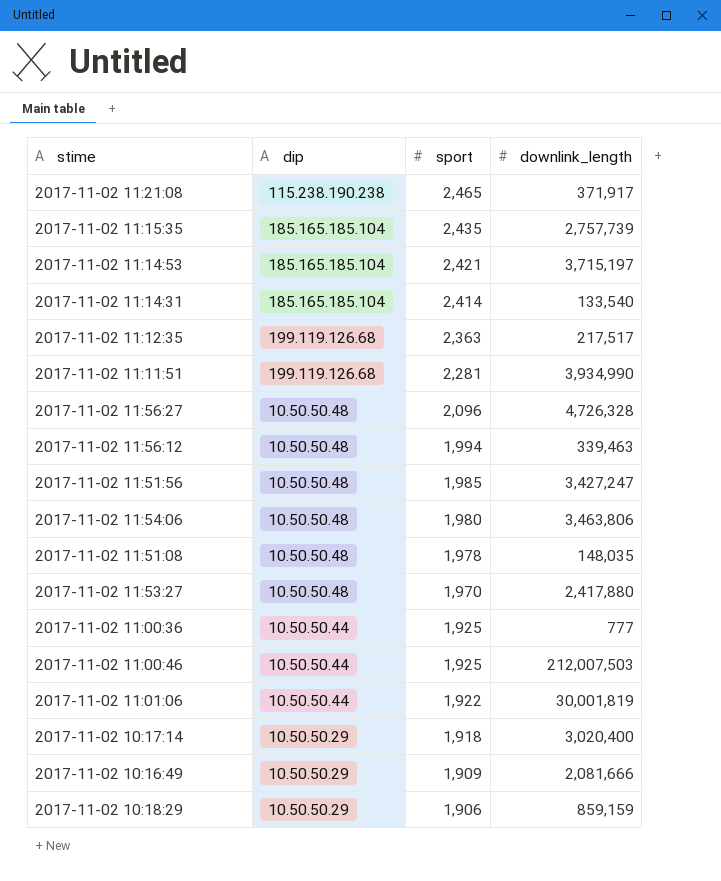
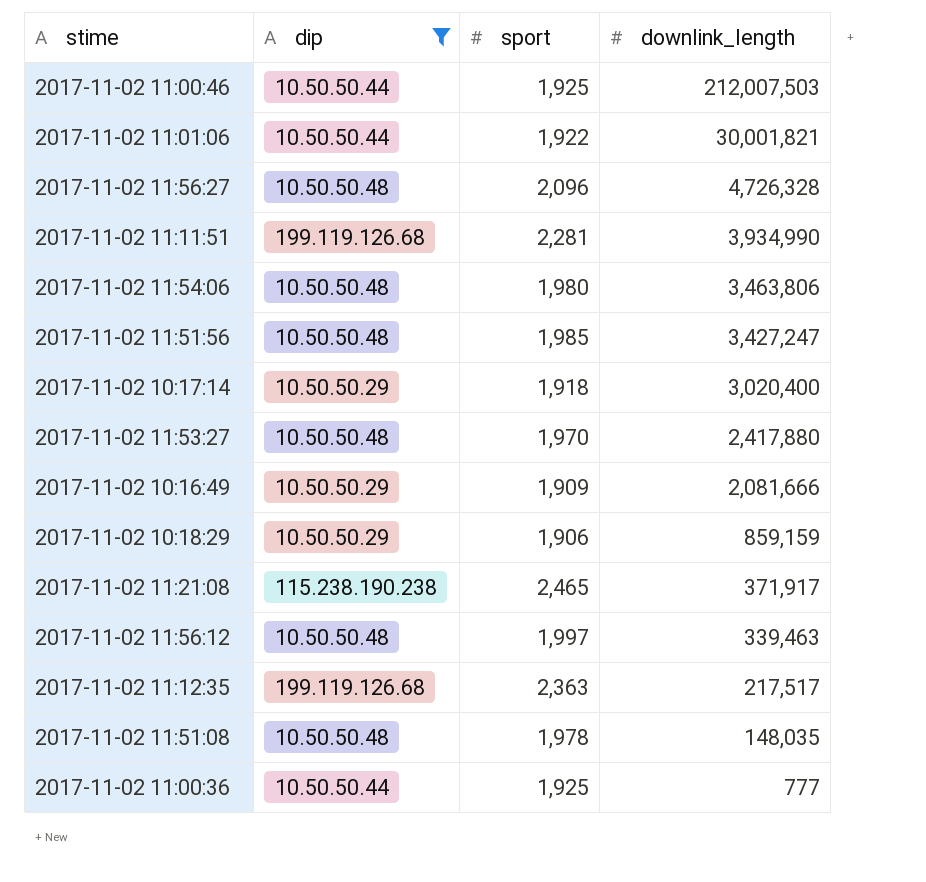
filter: none -> dip != 185.165.185.104
row order: sport descending -> downlink_length descending
2017-11-02 11:01:06 | downlink_length: 30,001,819 -> 30,001,821
2017-11-02 11:56:12 | sport: 1,994 -> 1,997

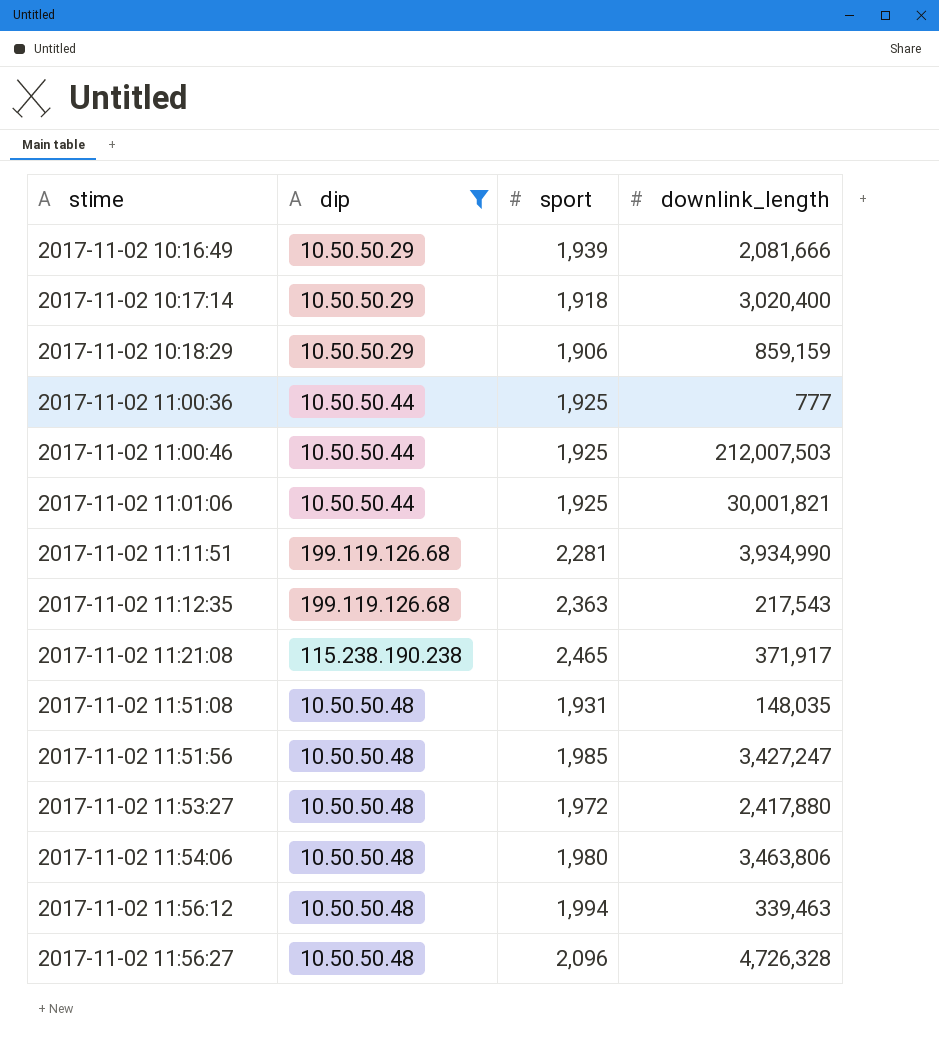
row order: downlink_length descending -> stime ascending
2017-11-02 10:16:49 | sport: 1,909 -> 1,939
2017-11-02 11:01:06 | sport: 1,922 -> 1,925
2017-11-02 11:12:35 | downlink_length: 217,517 -> 217,543
2017-11-02 11:51:08 | sport: 1,978 -> 1,931
2017-11-02 11:53:27 | sport: 1,970 -> 1,972
2017-11-02 11:56:12 | sport: 1,997 -> 1,994

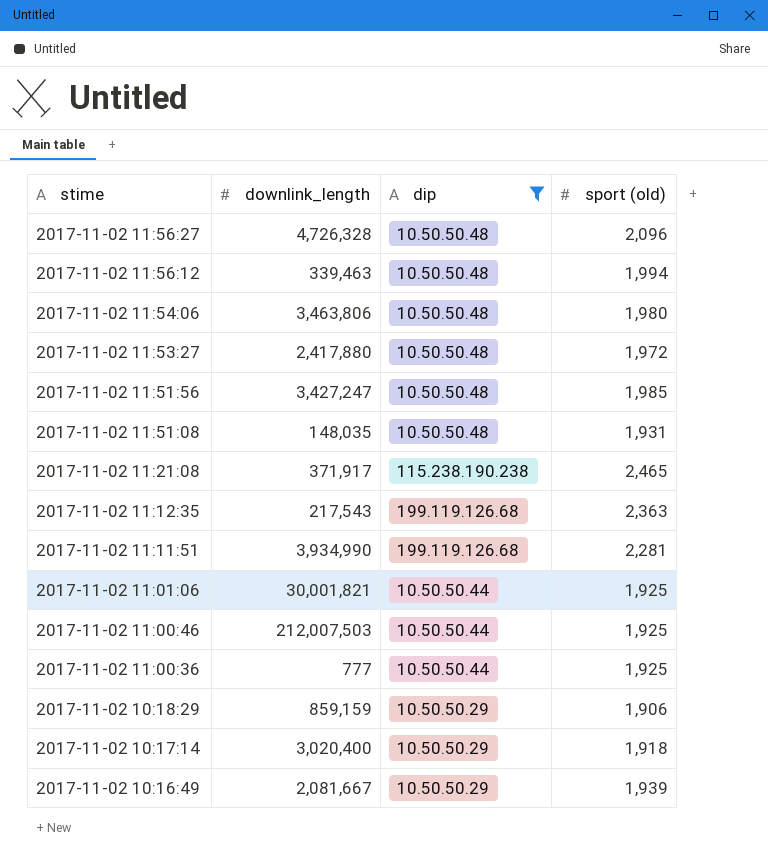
row order: stime ascending -> stime descending
column downlink_length | position: 4 -> 2
column name: sport -> sport (old)
2017-11-02 10:16:49 | downlink_length: 2,081,666 -> 2,081,667

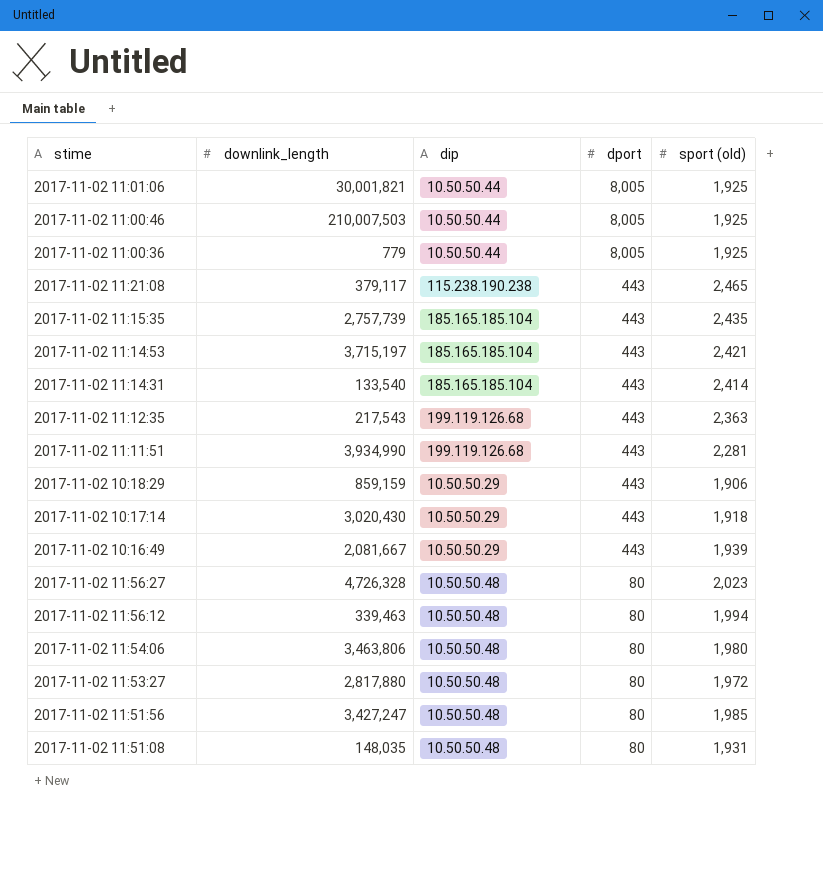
filter: dip != 185.165.185.104 -> none
row order: stime descending -> dport descending
column dport | position: none -> 4
2017-11-02 11:00:46 | downlink_length: 212,007,503 -> 210,007,503
2017-11-02 11:00:36 | downlink_length: 777 -> 779
2017-11-02 11:21:08 | downlink_length: 371,917 -> 379,117
2017-11-02 10:17:14 | downlink_length: 3,020,400 -> 3,020,430
2017-11-02 11:56:27 | sport (old): 2,096 -> 2,023
2017-11-02 11:53:27 | downlink_length: 2,417,880 -> 2,817,880

